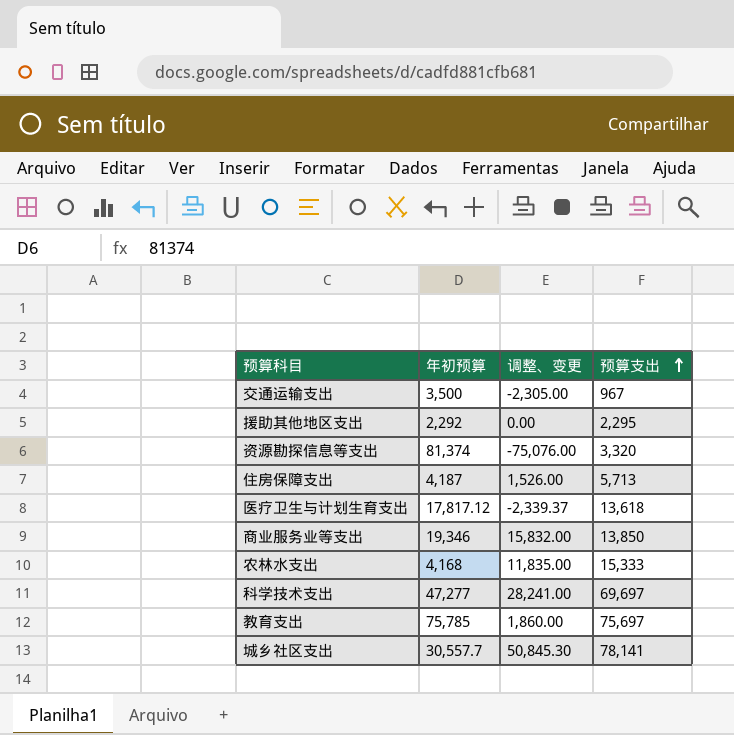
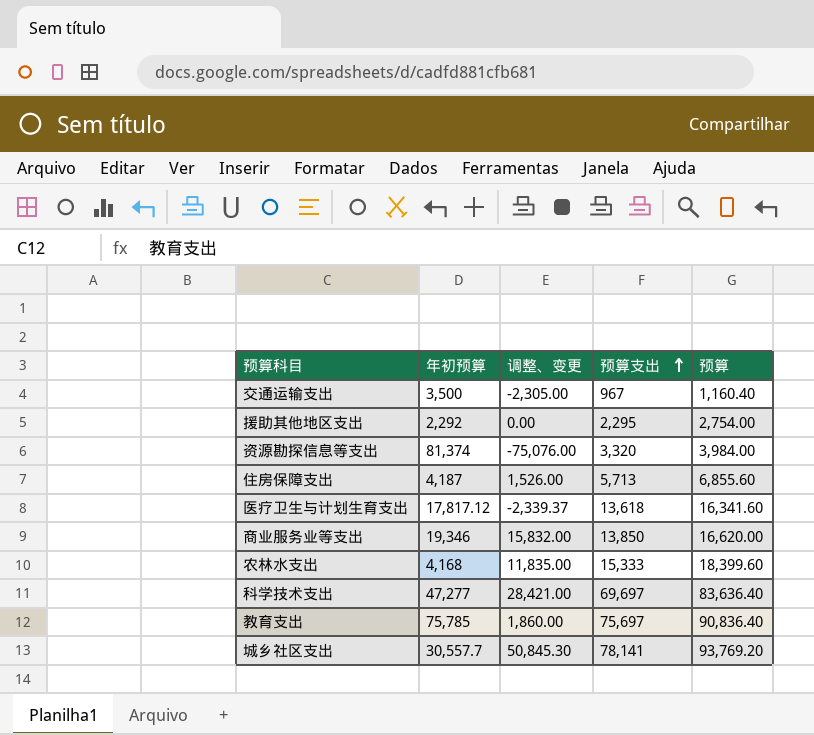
column 预算 | formula: none -> [预算支出] * 1.2
科学技术支出 | 调整、变更: 28,241.00 -> 28,421.00

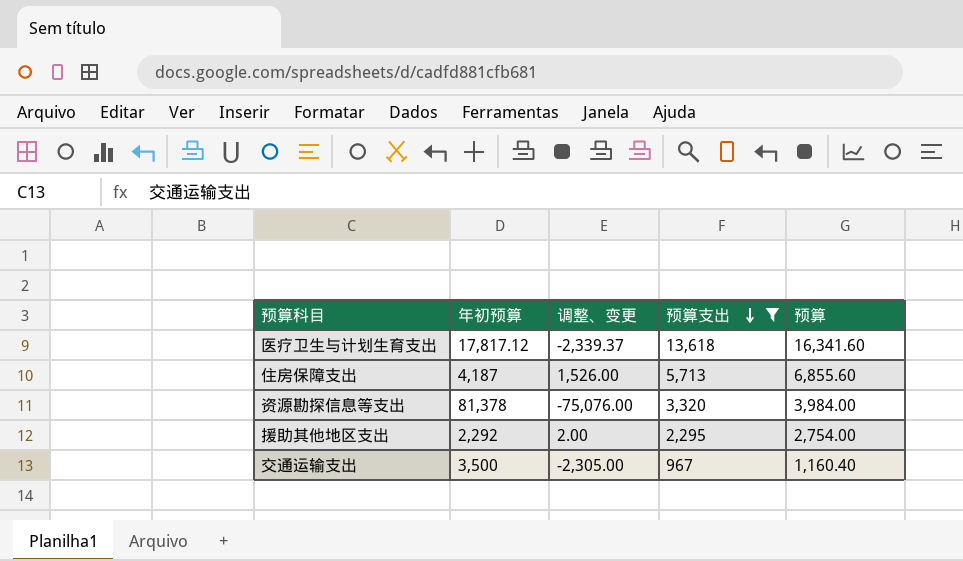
filter: none -> 预算支出 <= 13,618
row order: 预算支出 ascending -> 预算支出 descending
资源勘探信息等支出 | 年初预算: 81,374 -> 81,378
援助其他地区支出 | 调整、变更: 0.00 -> 2.00

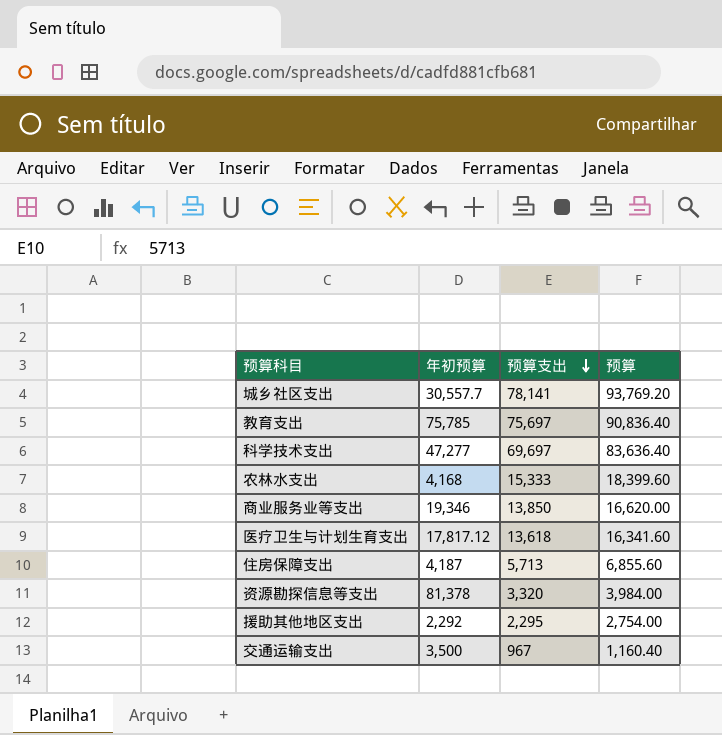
filter: 预算支出 <= 13,618 -> none
column 调整、变更 | position: 3 -> none

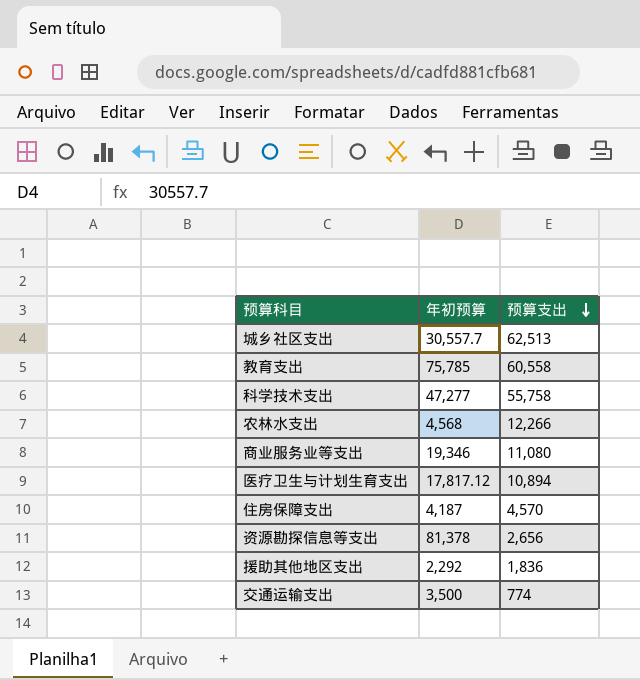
column 预算 | formula: [预算支出] * 1.2 -> none
城乡社区支出 | 预算支出: 78,141 -> 62,513
教育支出 | 预算支出: 75,697 -> 60,558
科学技术支出 | 预算支出: 69,697 -> 55,758
农林水支出 | 年初预算: 4,168 -> 4,568
农林水支出 | 预算支出: 15,333 -> 12,266
商业服务业等支出 | 预算支出: 13,850 -> 11,080
医疗卫生与计划生育支出 | 预算支出: 13,618 -> 10,894
住房保障支出 | 预算支出: 5,713 -> 4,570
资源勘探信息等支出 | 预算支出: 3,320 -> 2,656
援助其他地区支出 | 预算支出: 2,295 -> 1,836
交通运输支出 | 预算支出: 967 -> 774

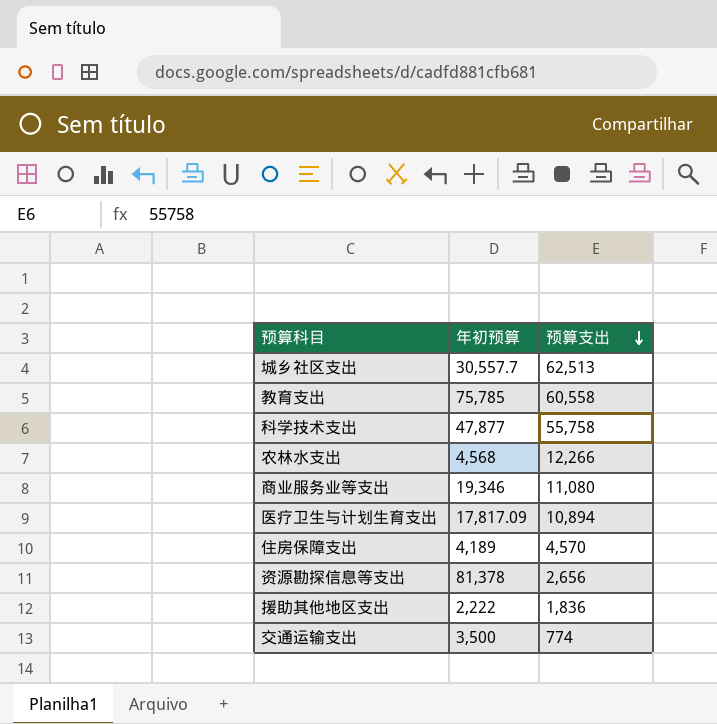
科学技术支出 | 年初预算: 47,277 -> 47,877
医疗卫生与计划生育支出 | 年初预算: 17,817.12 -> 17,817.09
住房保障支出 | 年初预算: 4,187 -> 4,189
援助其他地区支出 | 年初预算: 2,292 -> 2,222

